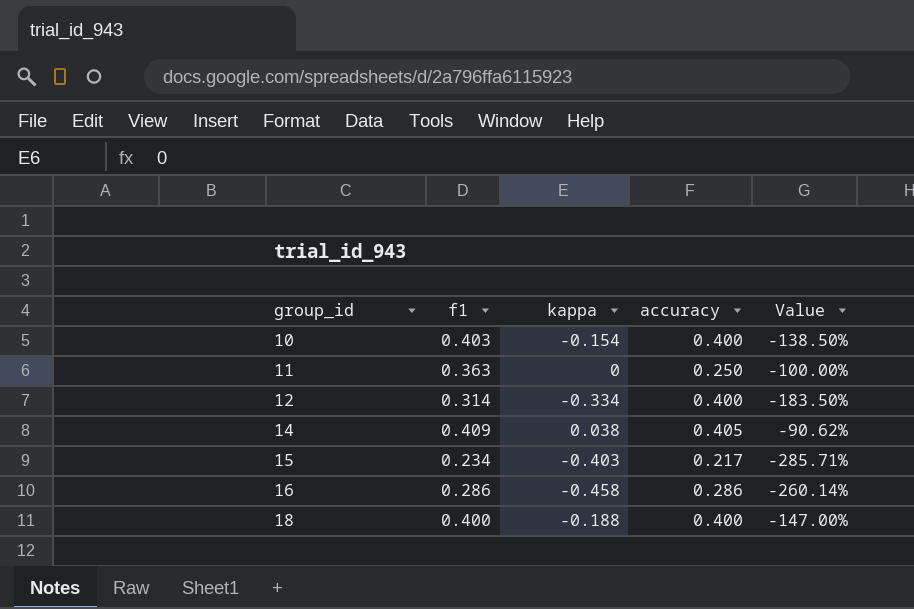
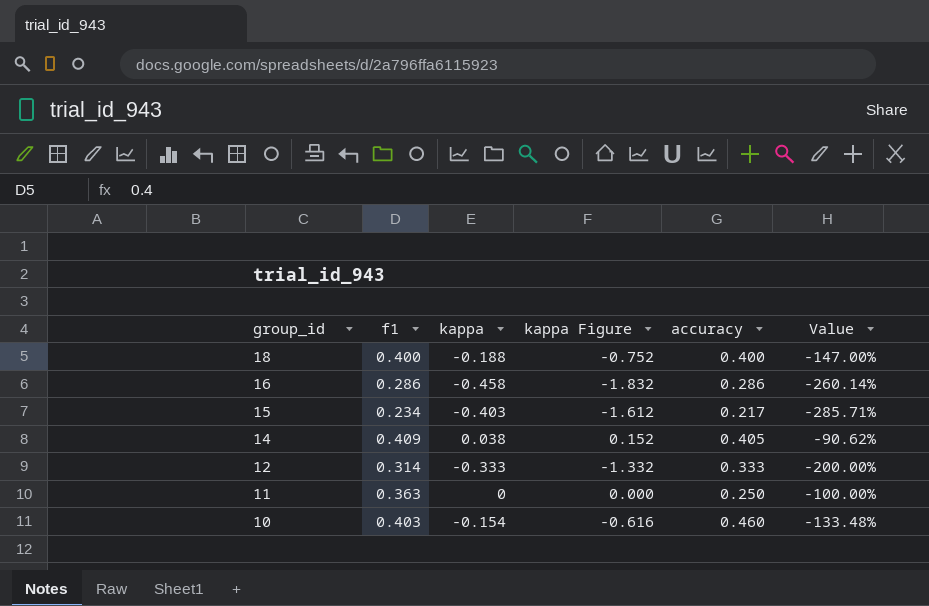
row order: group_id ascending -> group_id descending
column kappa Figure | formula: none -> [kappa] * 4
12 | kappa: -0.334 -> -0.333
12 | accuracy: 0.400 -> 0.333
12 | Value: -183.50% -> -200.00%
10 | accuracy: 0.400 -> 0.460
10 | Value: -138.50% -> -133.48%

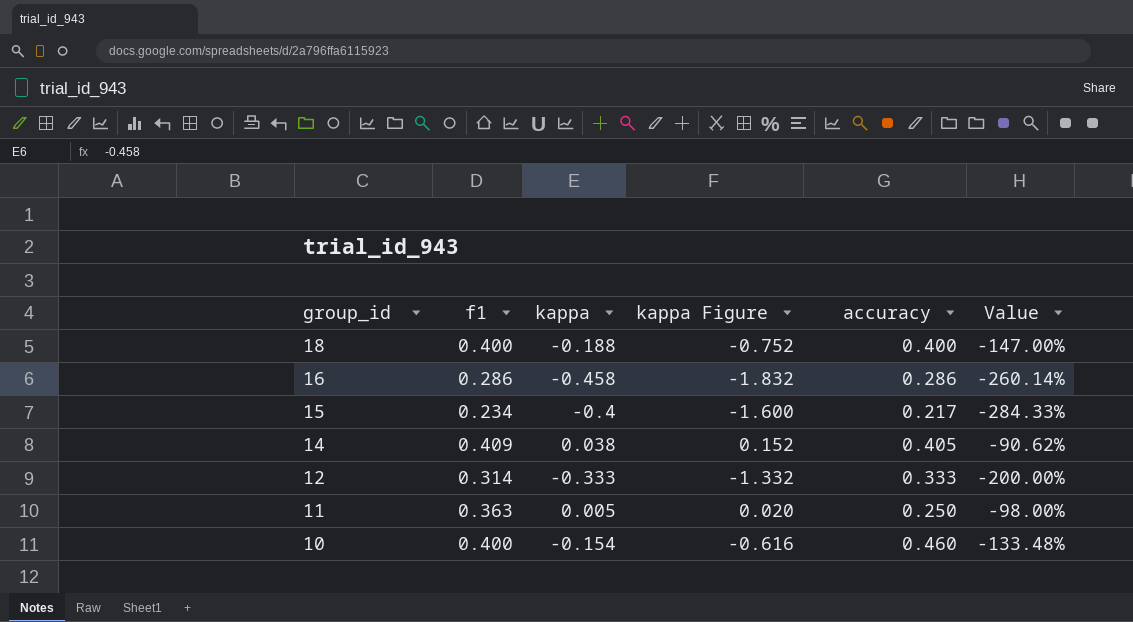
15 | kappa: -0.403 -> -0.4
15 | kappa Figure: -1.612 -> -1.600
15 | Value: -285.71% -> -284.33%
11 | kappa: 0 -> 0.005
11 | kappa Figure: 0.000 -> 0.020
11 | Value: -100.00% -> -98.00%
10 | f1: 0.403 -> 0.400

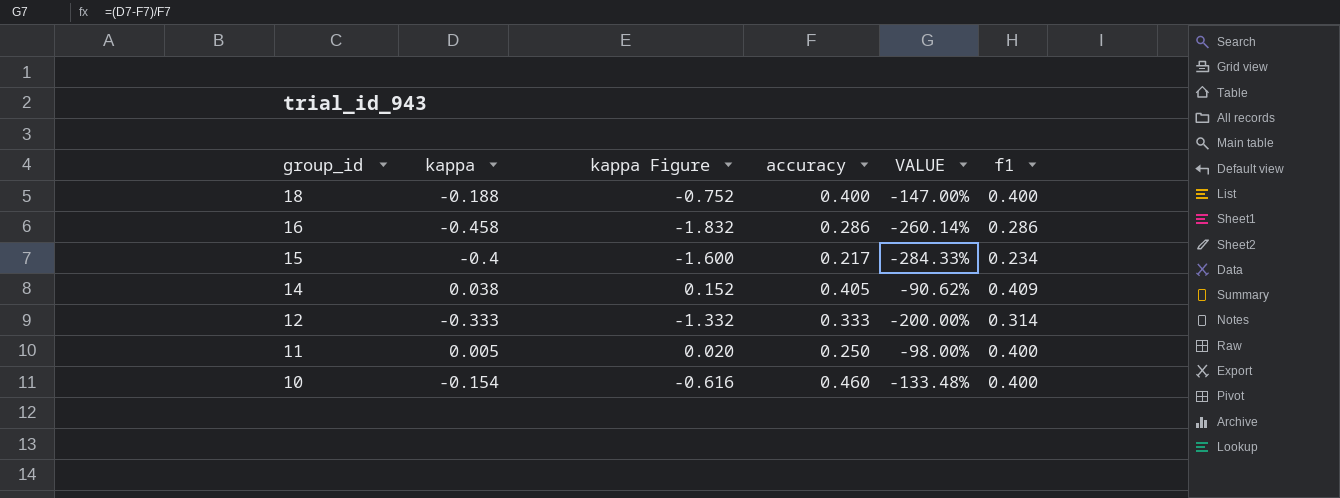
column name: Value -> VALUE
column f1 | position: 2 -> 6
11 | f1: 0.363 -> 0.400

